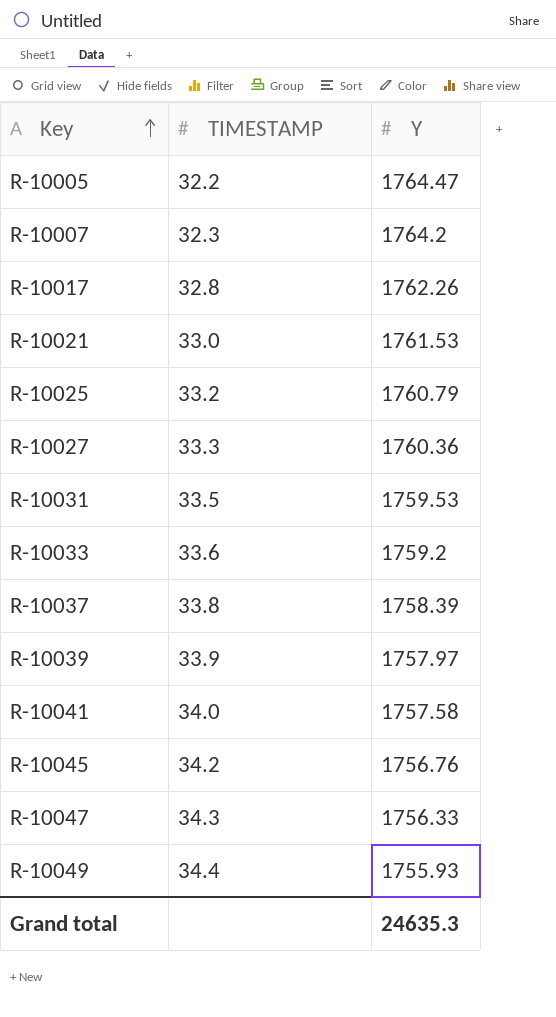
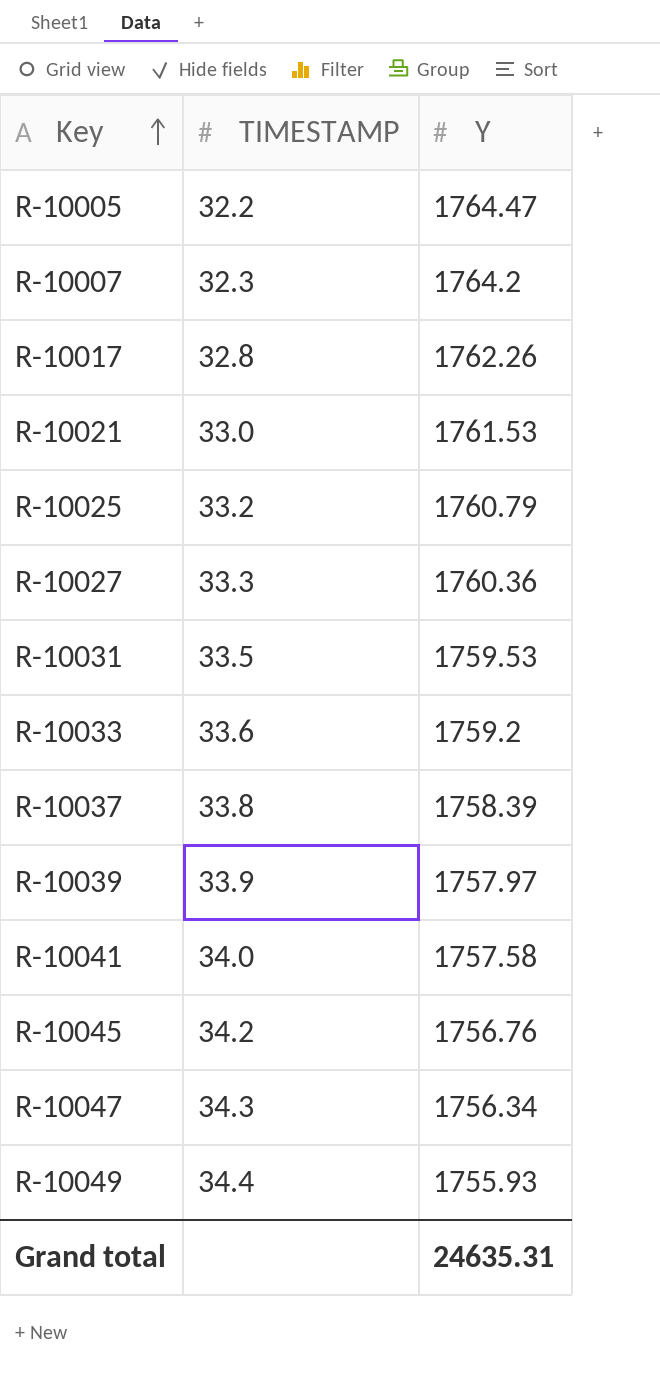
R-10047 | Y: 1756.33 -> 1756.34
Grand total | Y: 24635.3 -> 24635.31

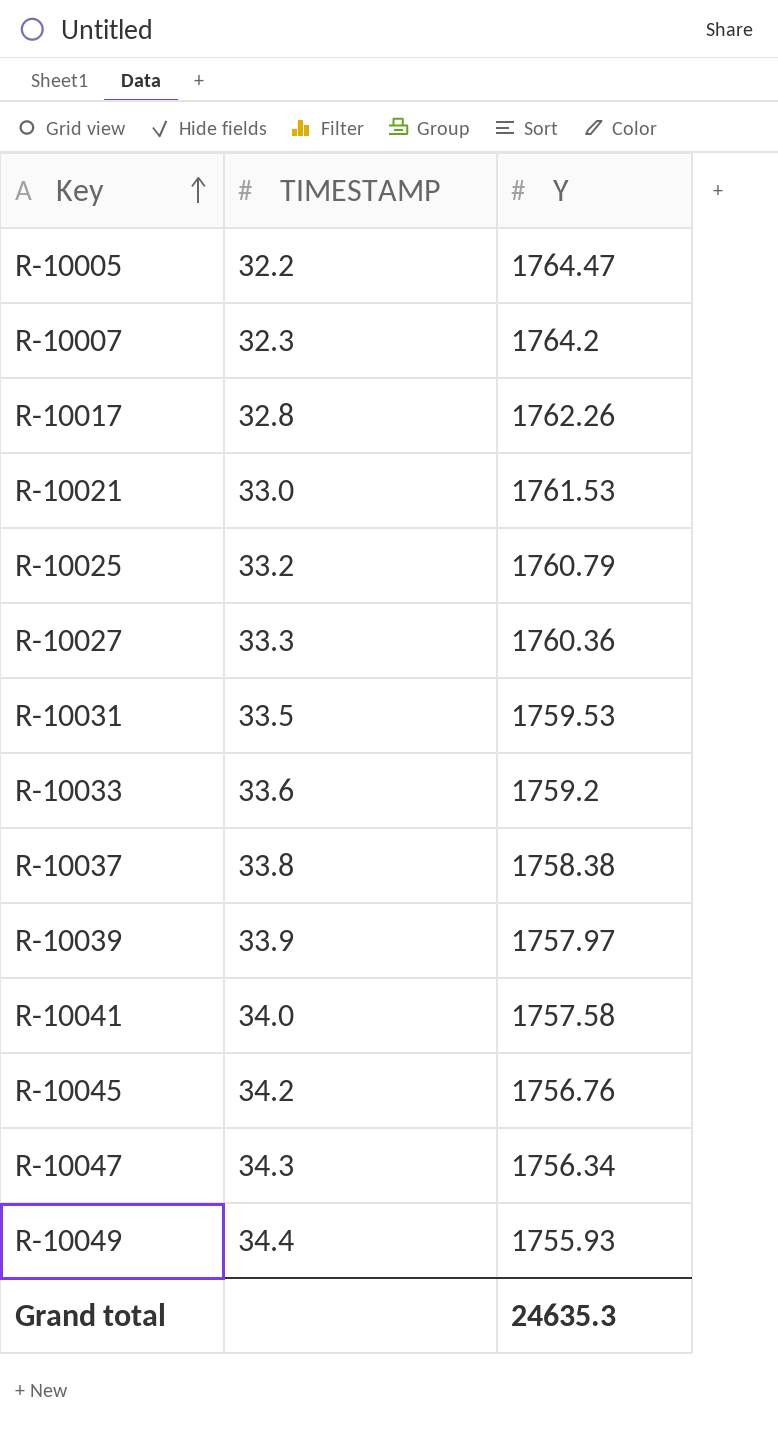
R-10037 | Y: 1758.39 -> 1758.38
Grand total | Y: 24635.31 -> 24635.3

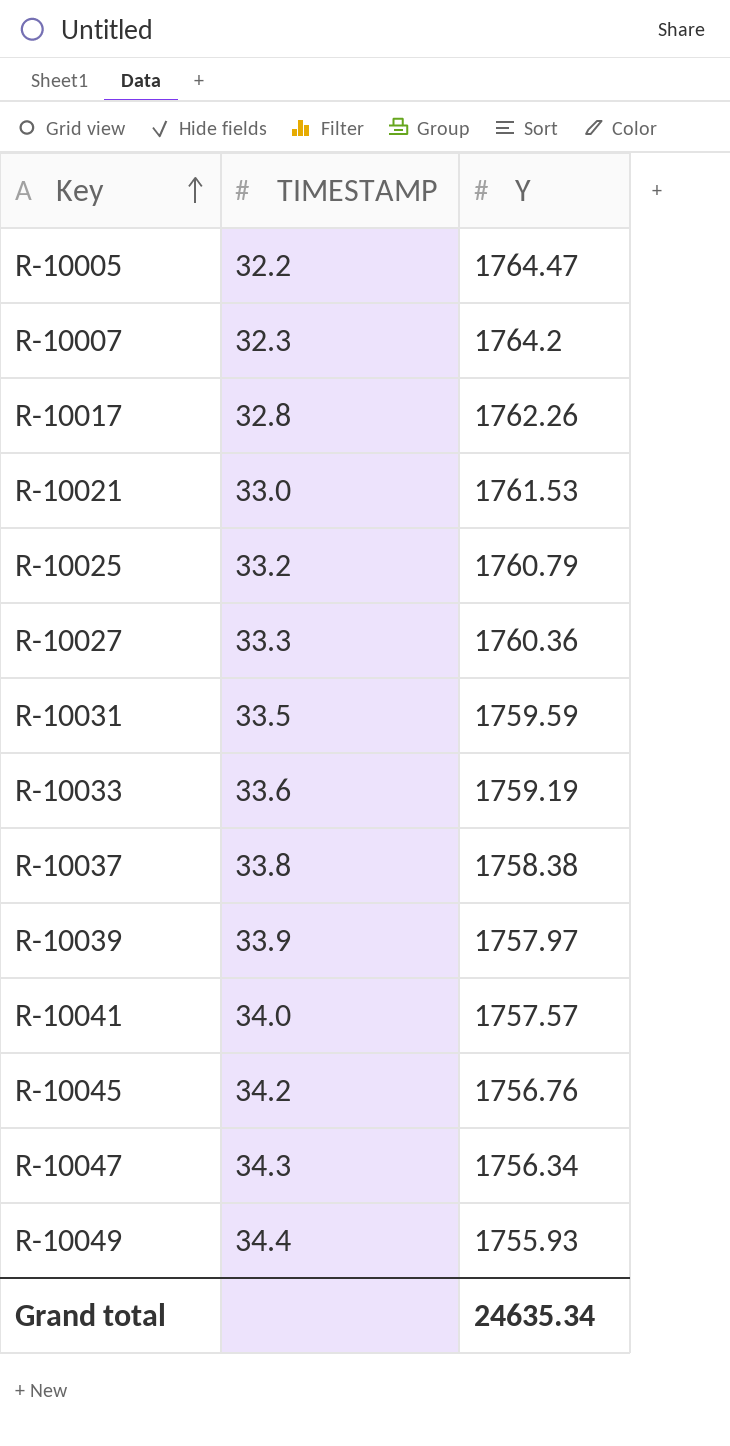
R-10031 | Y: 1759.53 -> 1759.59
R-10033 | Y: 1759.2 -> 1759.19
R-10041 | Y: 1757.58 -> 1757.57
Grand total | Y: 24635.3 -> 24635.34

